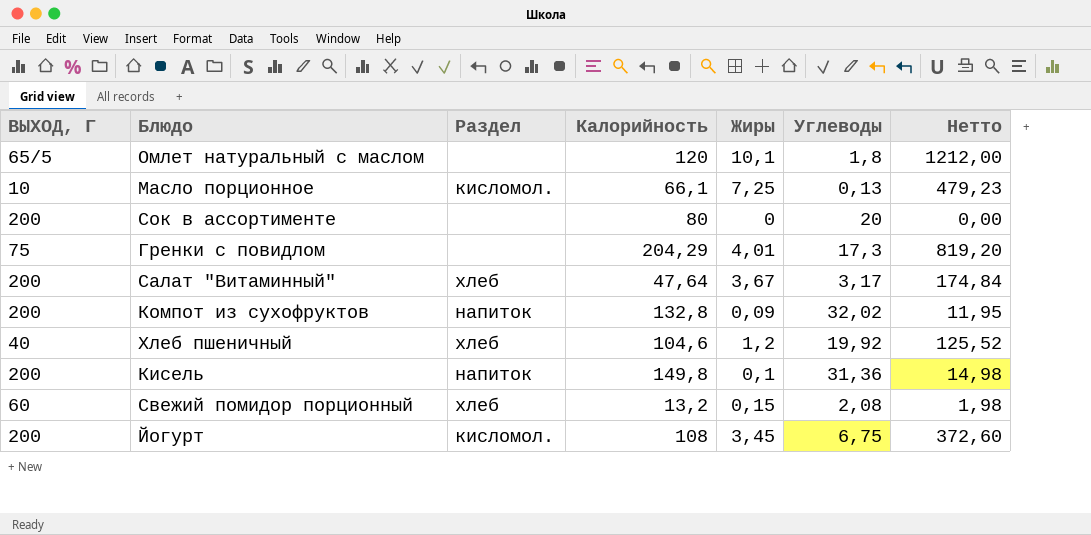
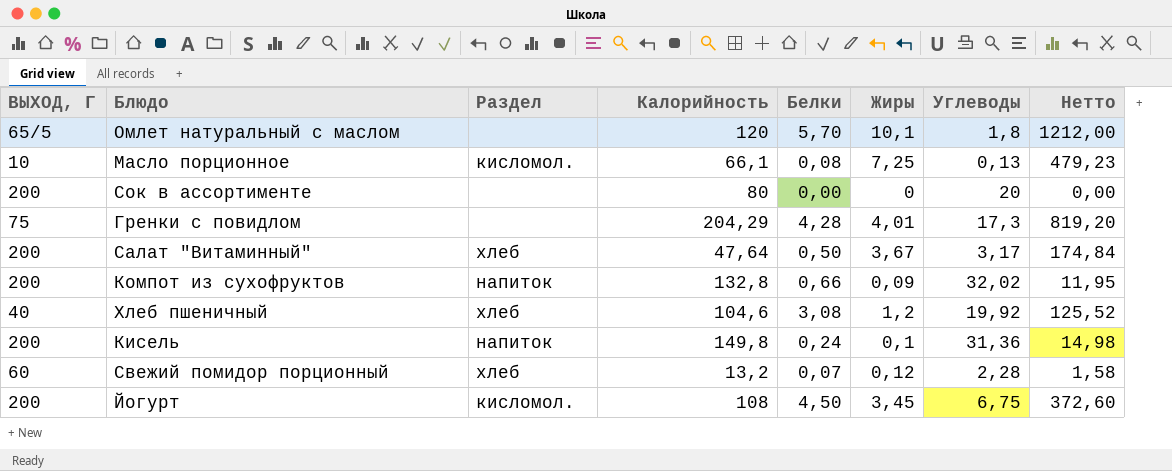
column Белки | position: none -> 5
Свежий помидор порционный | Жиры: 0,15 -> 0,12
Свежий помидор порционный | Углеводы: 2,08 -> 2,28
Свежий помидор порционный | Нетто: 1,98 -> 1,58

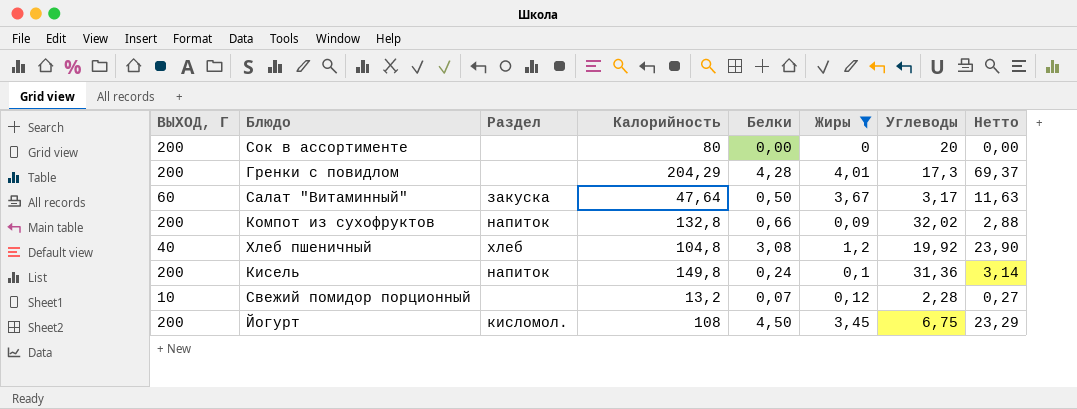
filter: none -> Жиры <= 4,01
column Нетто | formula: [Калорийность] * [Жиры] -> [Жиры] * [Углеводы]
Гренки с повидлом | ВЫХОД, Г: 75 -> 200
Салат "Витаминный" | ВЫХОД, Г: 200 -> 60
Салат "Витаминный" | Раздел: хлеб -> закуска
Хлеб пшеничный | Калорийность: 104,6 -> 104,8
Свежий помидор порционный | ВЫХОД, Г: 60 -> 10
Свежий помидор порционный | Раздел: хлеб -> none

